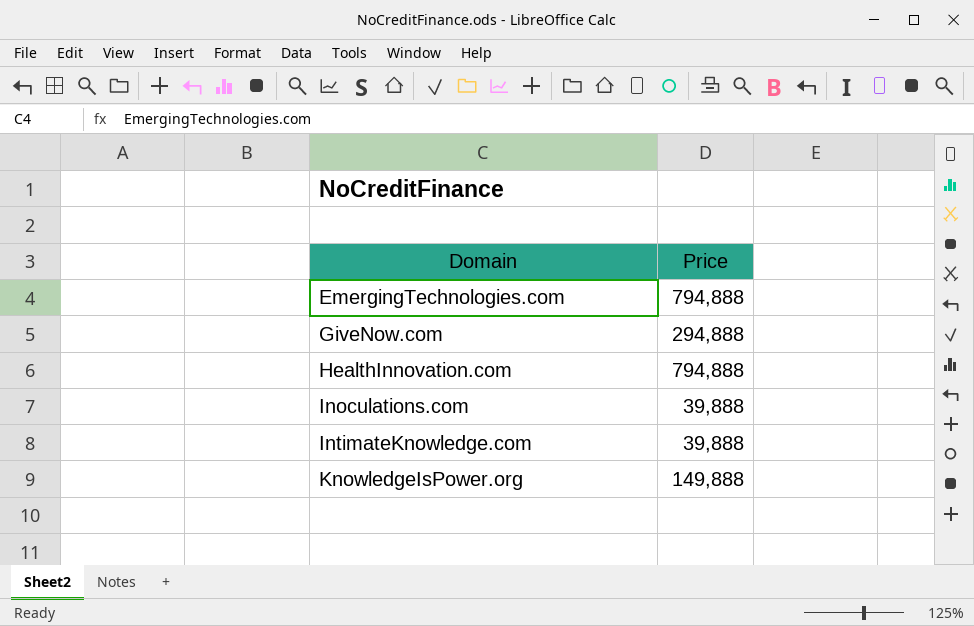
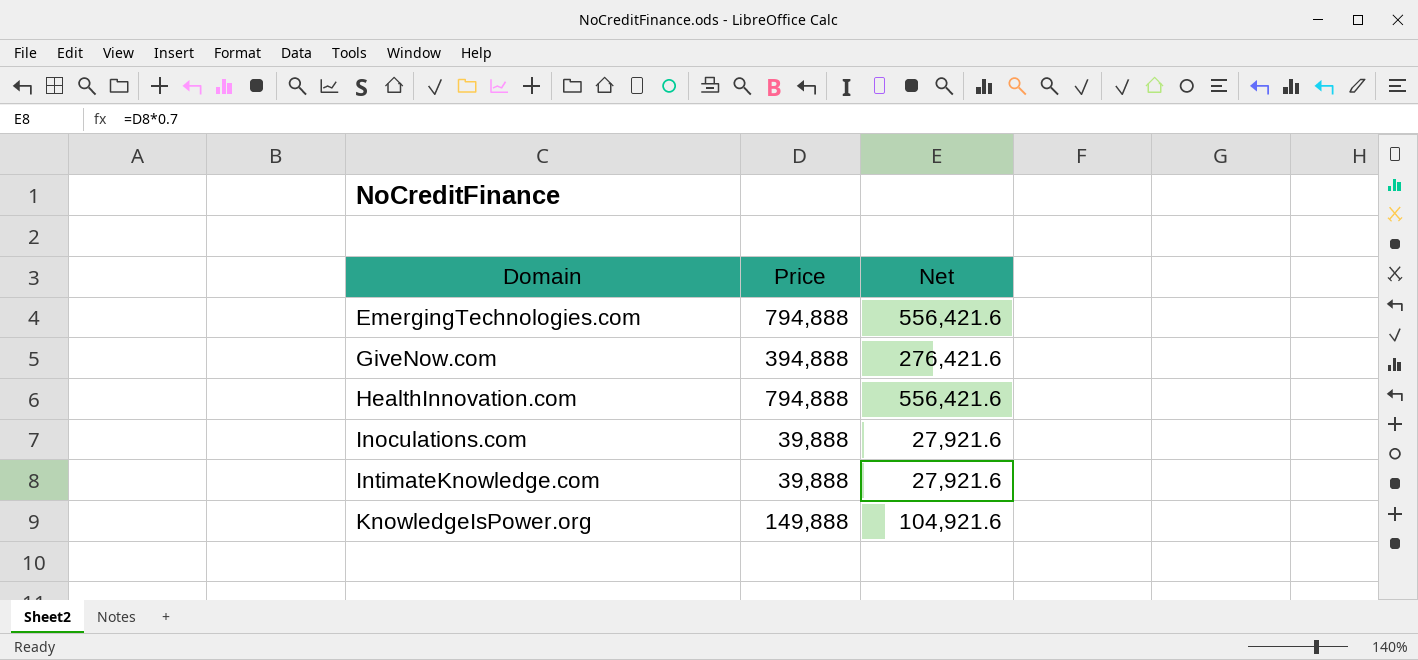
column Net | formula: none -> [Price] * 0.7
GiveNow.com | Price: 294,888 -> 394,888

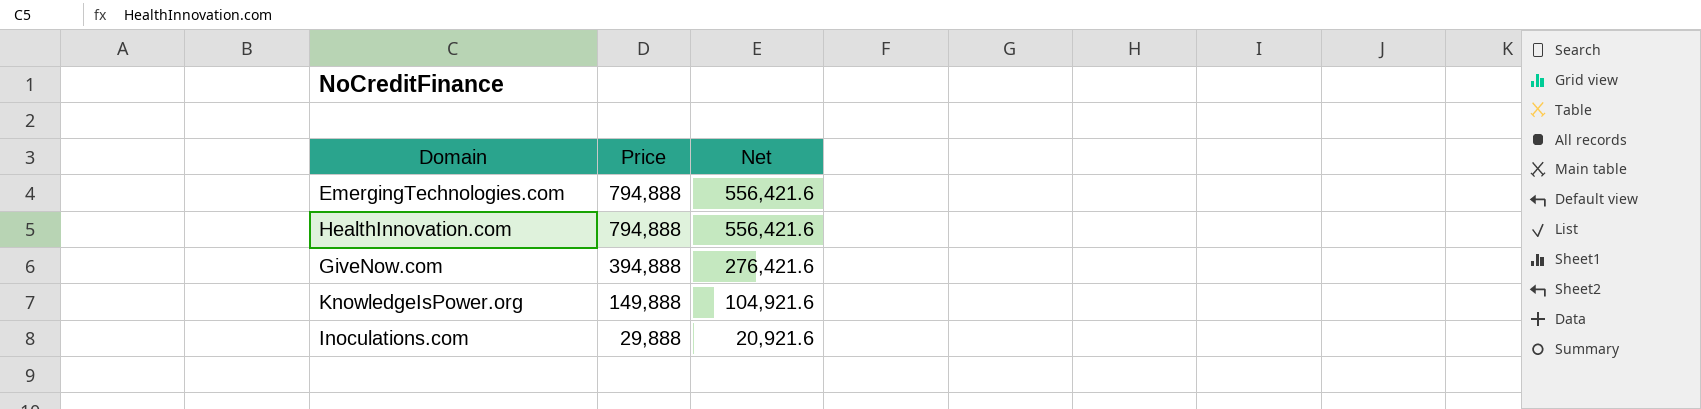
row order: Domain ascending -> Price descending
row IntimateKnowledge.com: 39,888 | 27,921.6 -> none
Inoculations.com | Price: 39,888 -> 29,888
Inoculations.com | Net: 27,921.6 -> 20,921.6

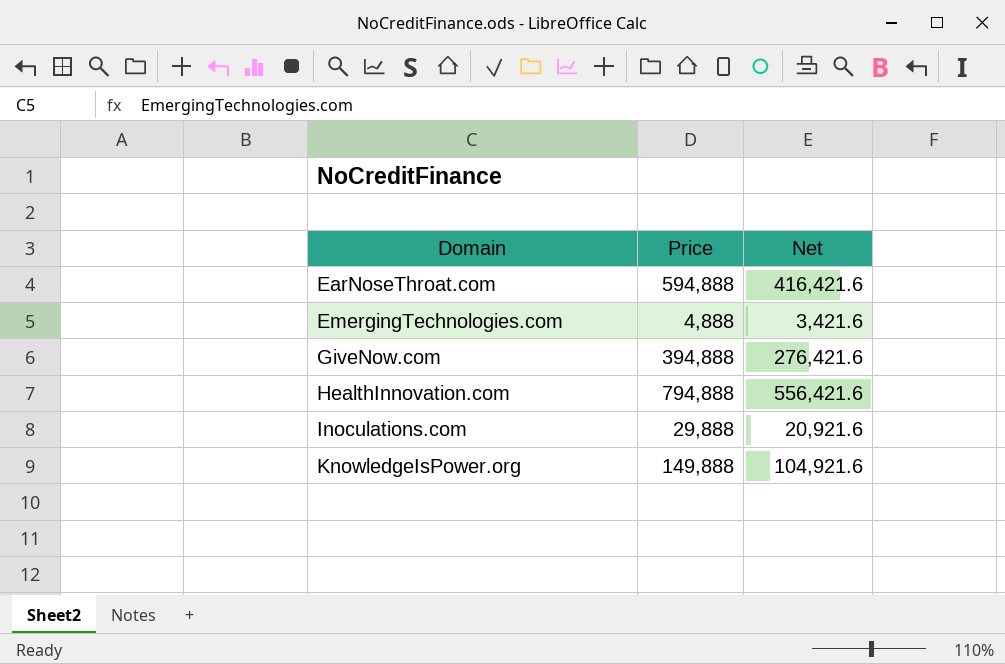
row order: Price descending -> Domain ascending
row EarNoseThroat.com: none -> 594,888 | 416,421.6
EmergingTechnologies.com | Price: 794,888 -> 4,888
EmergingTechnologies.com | Net: 556,421.6 -> 3,421.6

